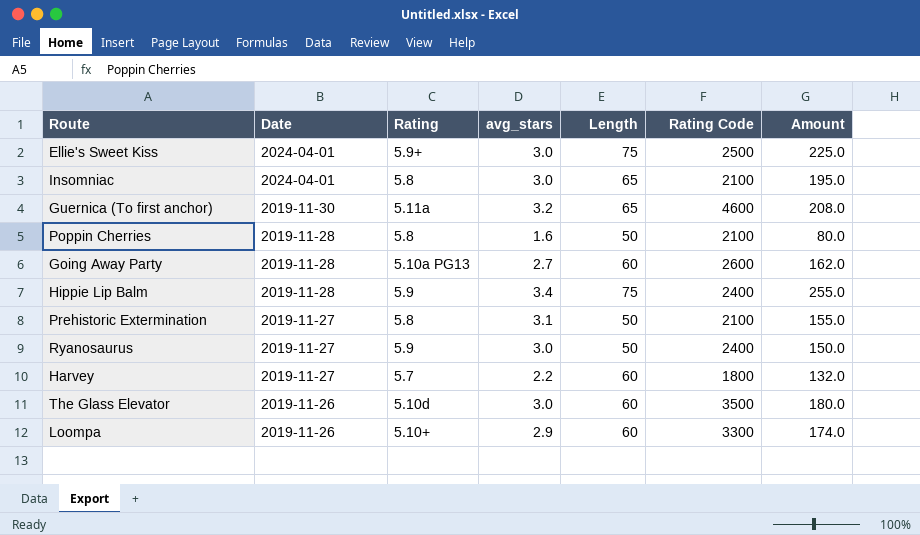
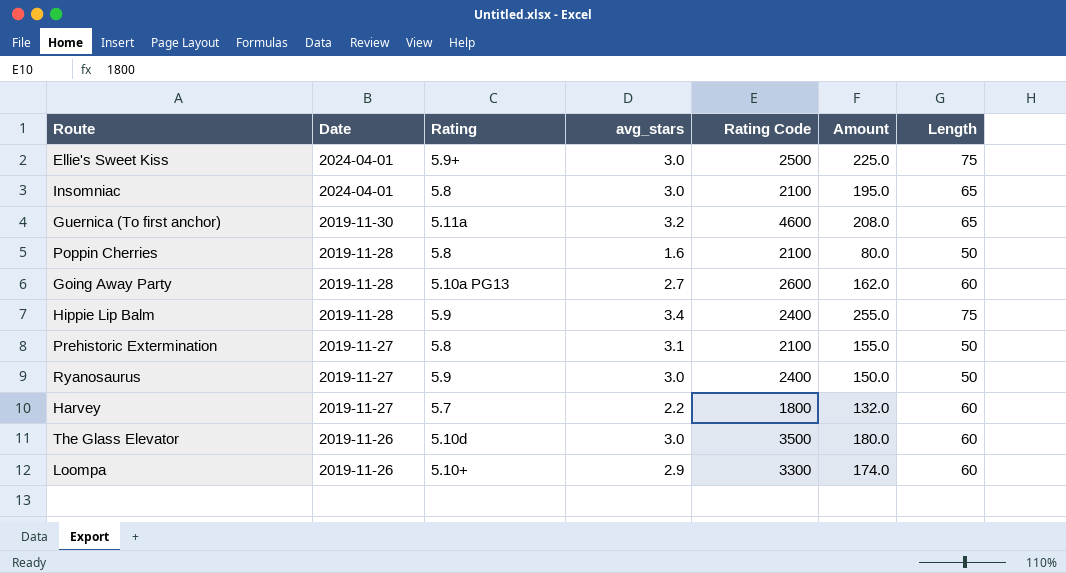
column Length | position: 5 -> 7

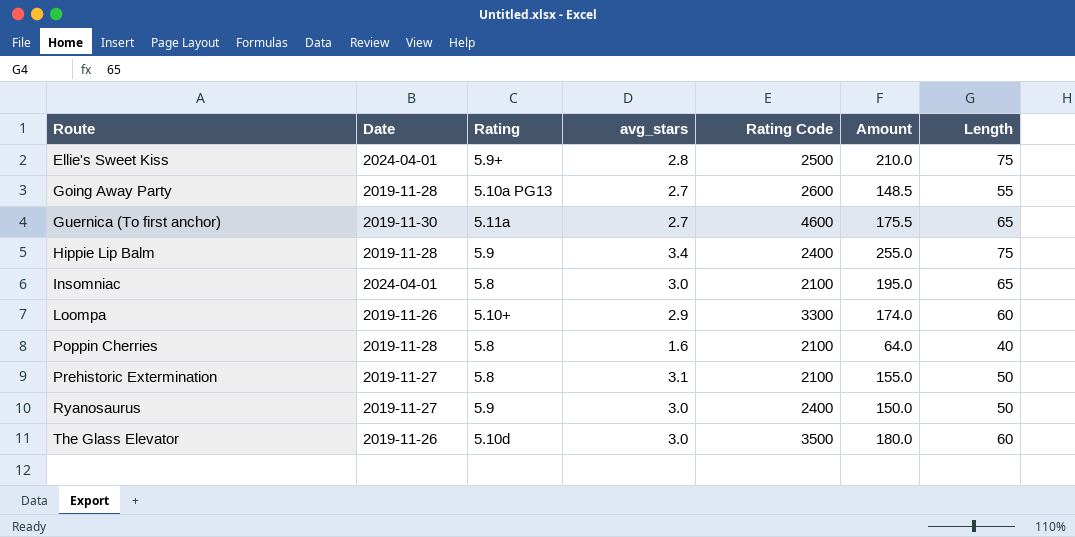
row order: Date descending -> Route ascending
row Harvey: 2019-11-27 | 5.7 | 2.2 | 1800 | 132.0 | 60 -> none
Ellie's Sweet Kiss | avg_stars: 3.0 -> 2.8
Ellie's Sweet Kiss | Amount: 225.0 -> 210.0
Going Away Party | Amount: 162.0 -> 148.5
Going Away Party | Length: 60 -> 55
Guernica (To first anchor) | avg_stars: 3.2 -> 2.7
Guernica (To first anchor) | Amount: 208.0 -> 175.5
Poppin Cherries | Amount: 80.0 -> 64.0
Poppin Cherries | Length: 50 -> 40

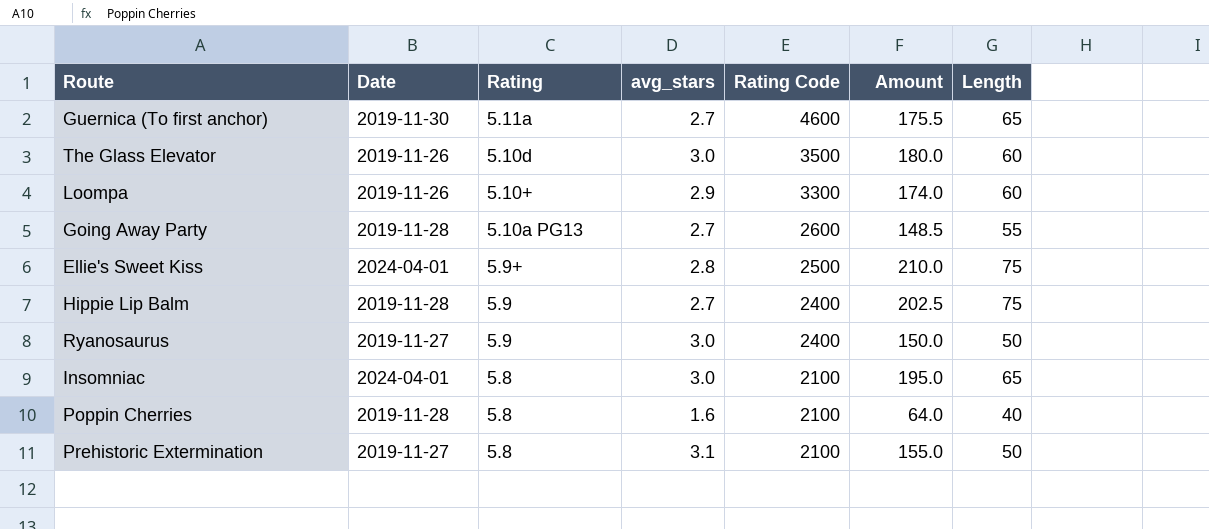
row order: Route ascending -> Rating Code descending
Hippie Lip Balm | avg_stars: 3.4 -> 2.7
Hippie Lip Balm | Amount: 255.0 -> 202.5

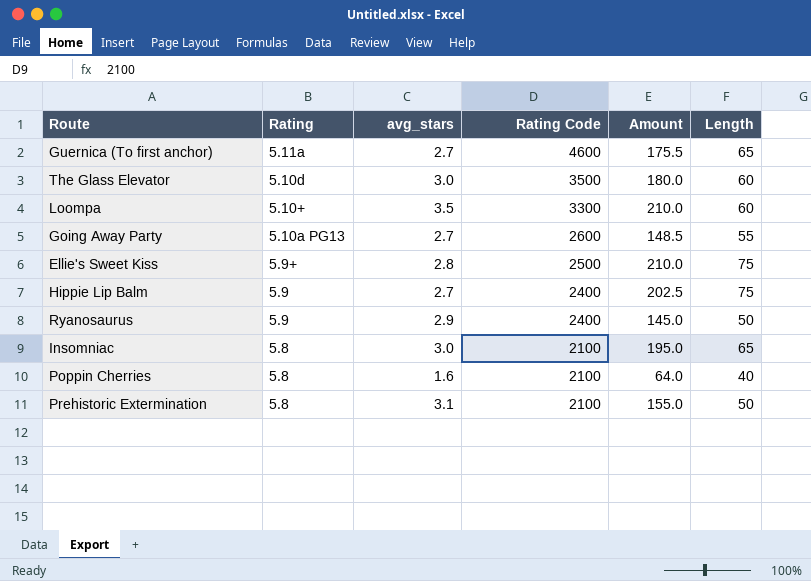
column Date | position: 2 -> none
Loompa | avg_stars: 2.9 -> 3.5
Loompa | Amount: 174.0 -> 210.0
Ryanosaurus | avg_stars: 3.0 -> 2.9
Ryanosaurus | Amount: 150.0 -> 145.0

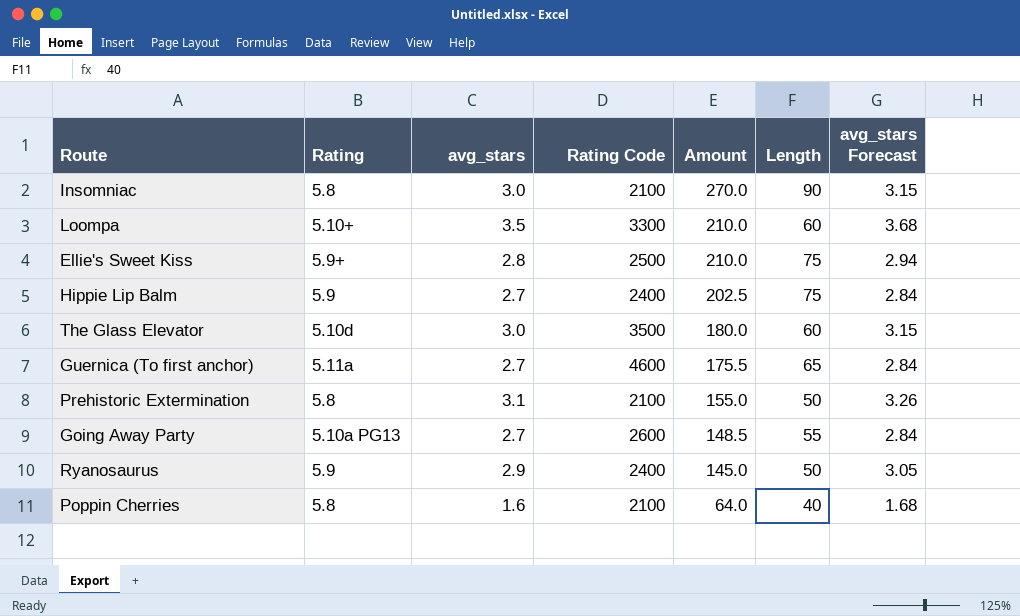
row order: Rating Code descending -> Amount descending
column avg_stars Forecast | formula: none -> [avg_stars] * 1.05
Insomniac | Amount: 195.0 -> 270.0
Insomniac | Length: 65 -> 90

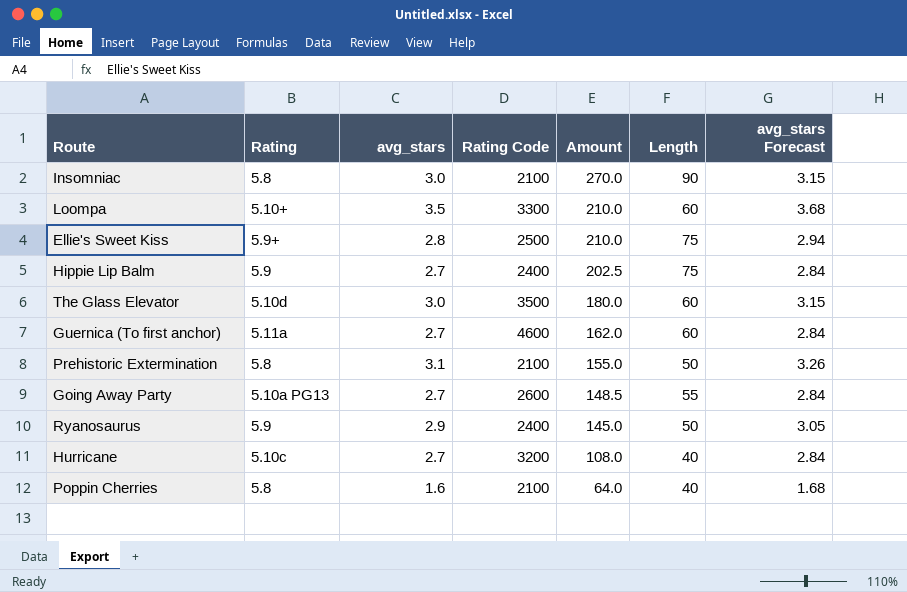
Guernica (To first anchor) | Amount: 175.5 -> 162.0
Guernica (To first anchor) | Length: 65 -> 60
row Hurricane: none -> 5.10c | 2.7 | 3200 | 108.0 | 40 | 2.84

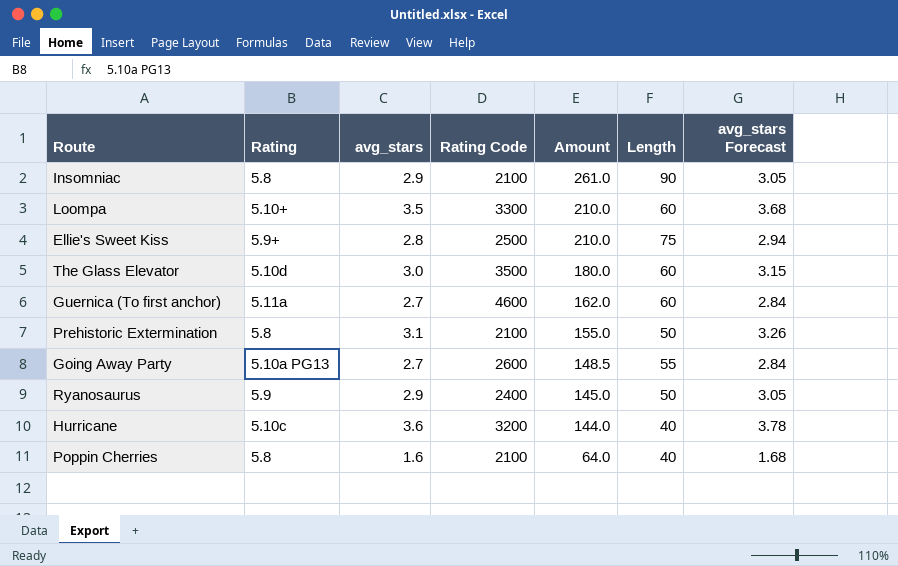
row Hippie Lip Balm: 5.9 | 2.7 | 2400 | 202.5 | 75 | 2.84 -> none
Insomniac | avg_stars: 3.0 -> 2.9
Insomniac | Amount: 270.0 -> 261.0
Insomniac | avg_stars Forecast: 3.15 -> 3.05
Hurricane | avg_stars: 2.7 -> 3.6
Hurricane | Amount: 108.0 -> 144.0
Hurricane | avg_stars Forecast: 2.84 -> 3.78

